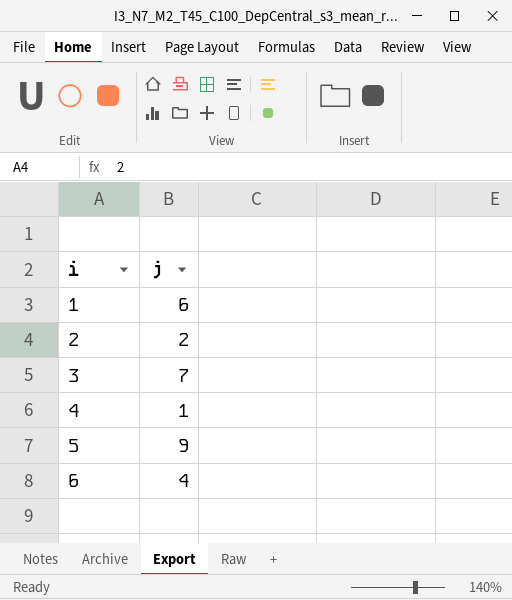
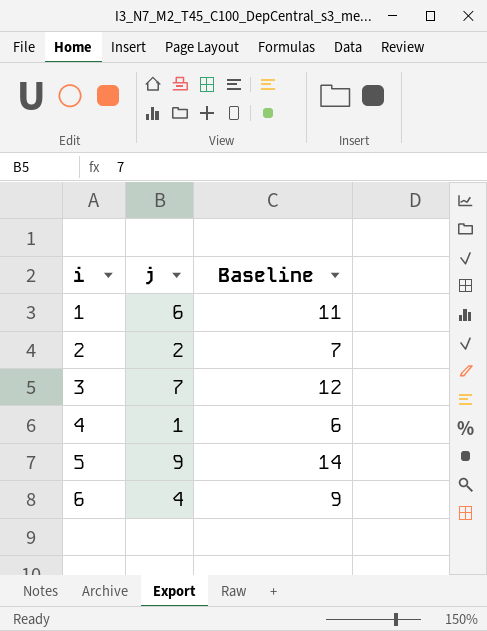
column Baseline | formula: none -> [j] + 5

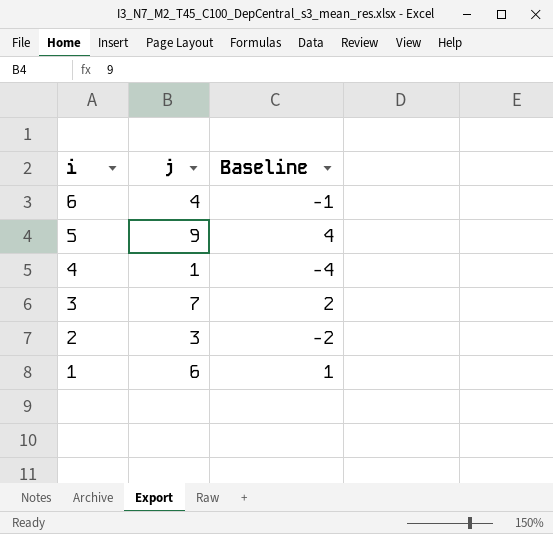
row order: i ascending -> i descending
column Baseline | formula: [j] + 5 -> [j] - 5
2 | j: 2 -> 3

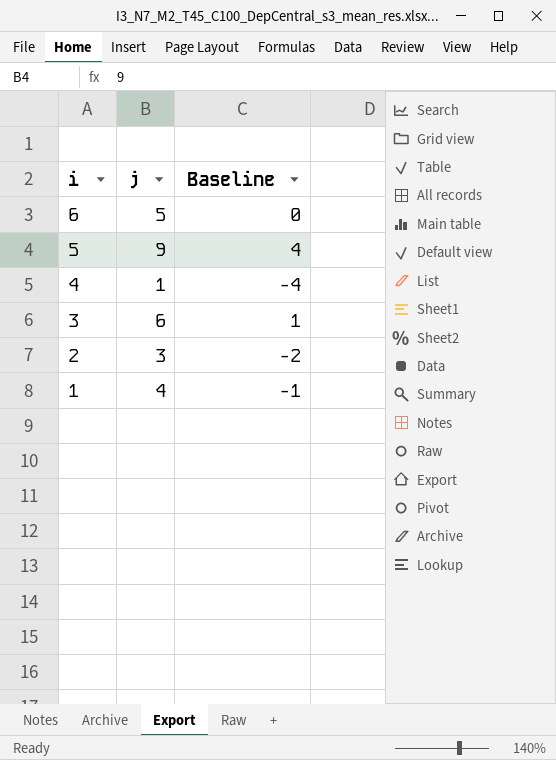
6 | j: 4 -> 5
6 | Baseline: -1 -> 0
3 | j: 7 -> 6
3 | Baseline: 2 -> 1
1 | j: 6 -> 4
1 | Baseline: 1 -> -1

